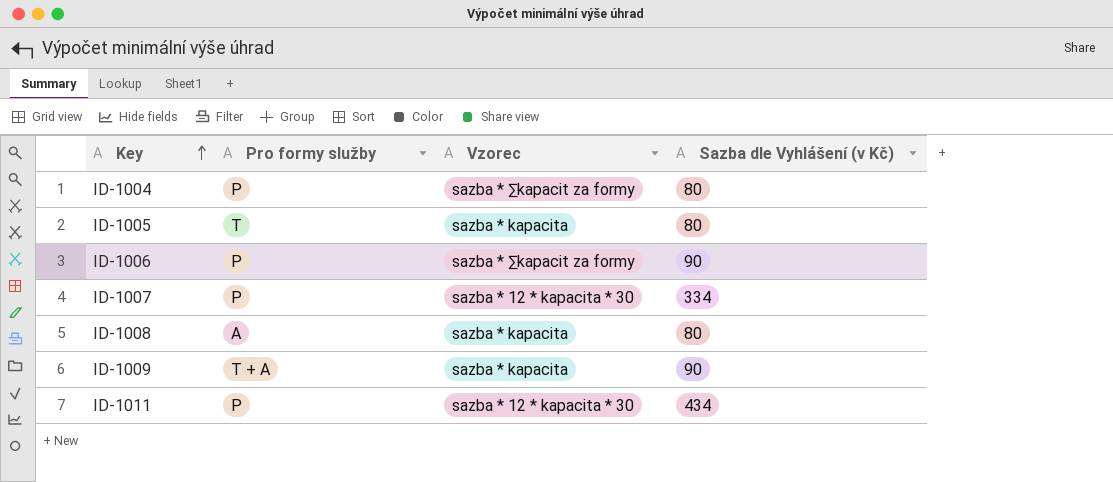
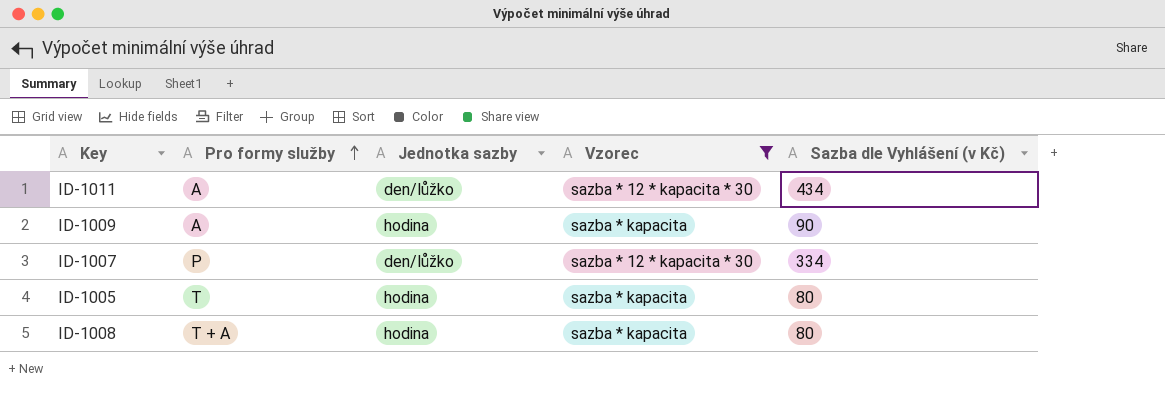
filter: none -> Vzorec != sazba * ∑kapacit za formy
row order: Key ascending -> Pro formy služby ascending
column Jednotka sazby | position: none -> 3
ID-1011 | Pro formy služby: P -> A
ID-1009 | Pro formy služby: T + A -> A
ID-1008 | Pro formy služby: A -> T + A

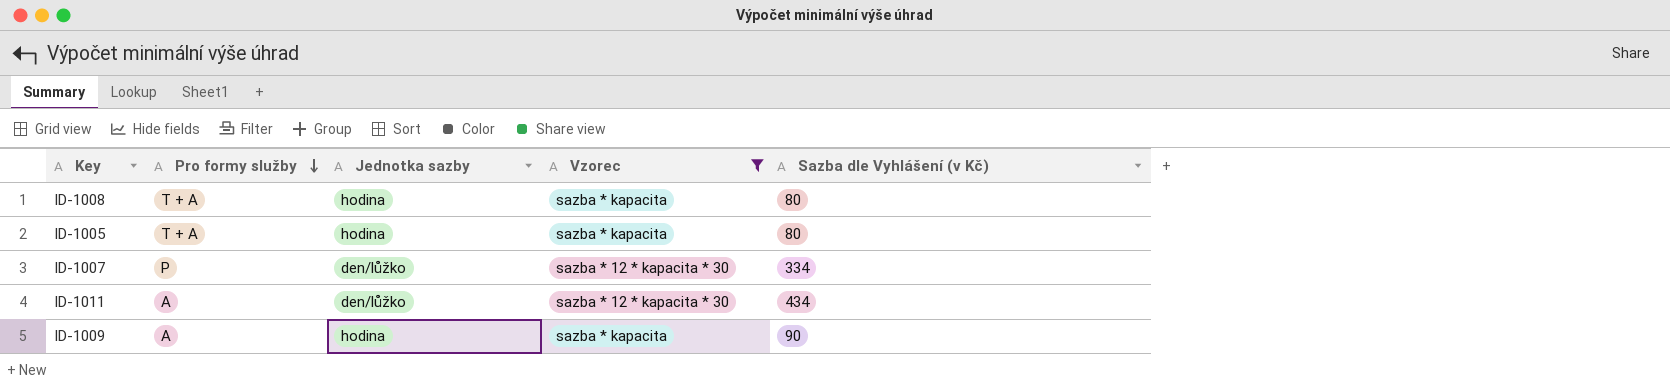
row order: Pro formy služby ascending -> Pro formy služby descending
ID-1005 | Pro formy služby: T -> T + A

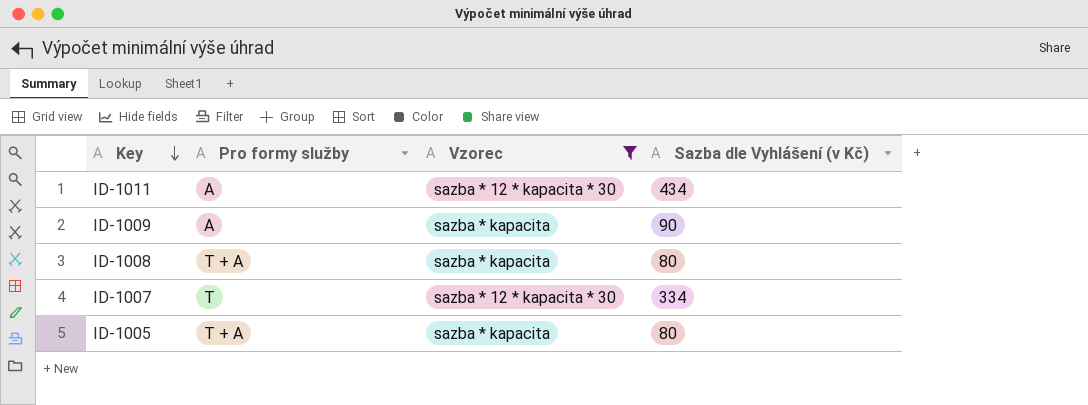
row order: Pro formy služby descending -> Key descending
column Jednotka sazby | position: 3 -> none
ID-1007 | Pro formy služby: P -> T

